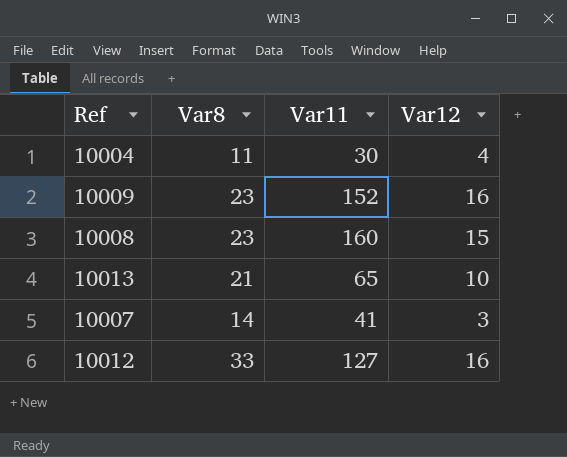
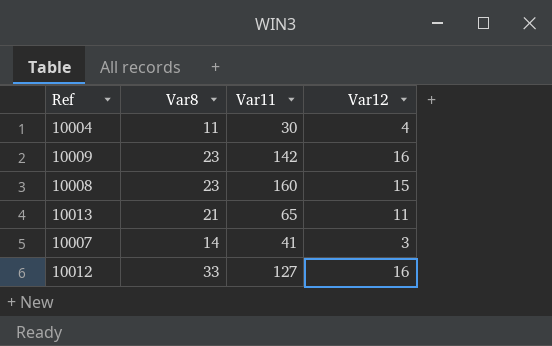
10009 | Var11: 152 -> 142
10013 | Var12: 10 -> 11

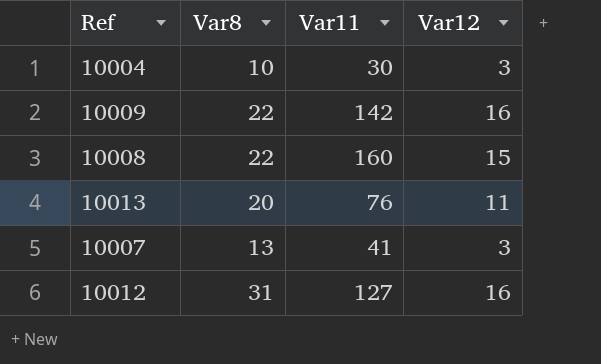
10004 | Var8: 11 -> 10
10004 | Var12: 4 -> 3
10009 | Var8: 23 -> 22
10008 | Var8: 23 -> 22
10013 | Var8: 21 -> 20
10013 | Var11: 65 -> 76
10007 | Var8: 14 -> 13
10012 | Var8: 33 -> 31

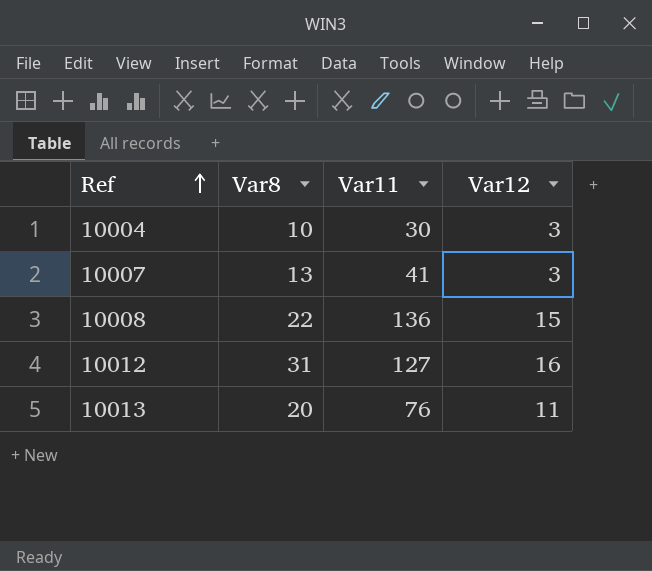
row order: none -> Ref ascending
row 10009: 22 | 142 | 16 -> none
10008 | Var11: 160 -> 136

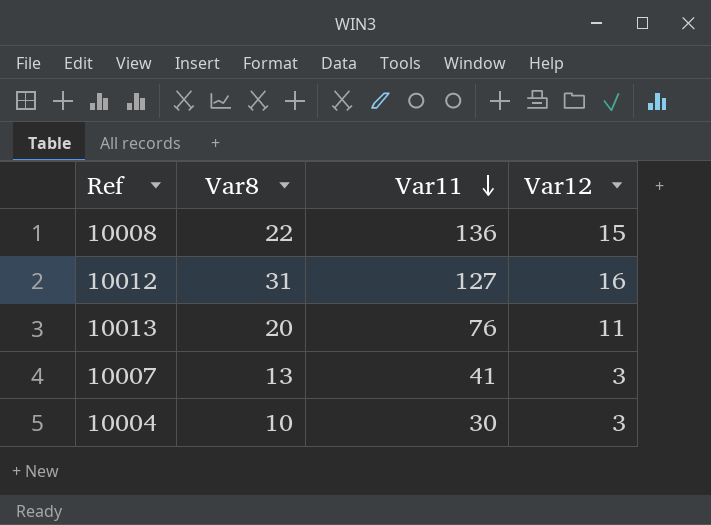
row order: Ref ascending -> Var11 descending

